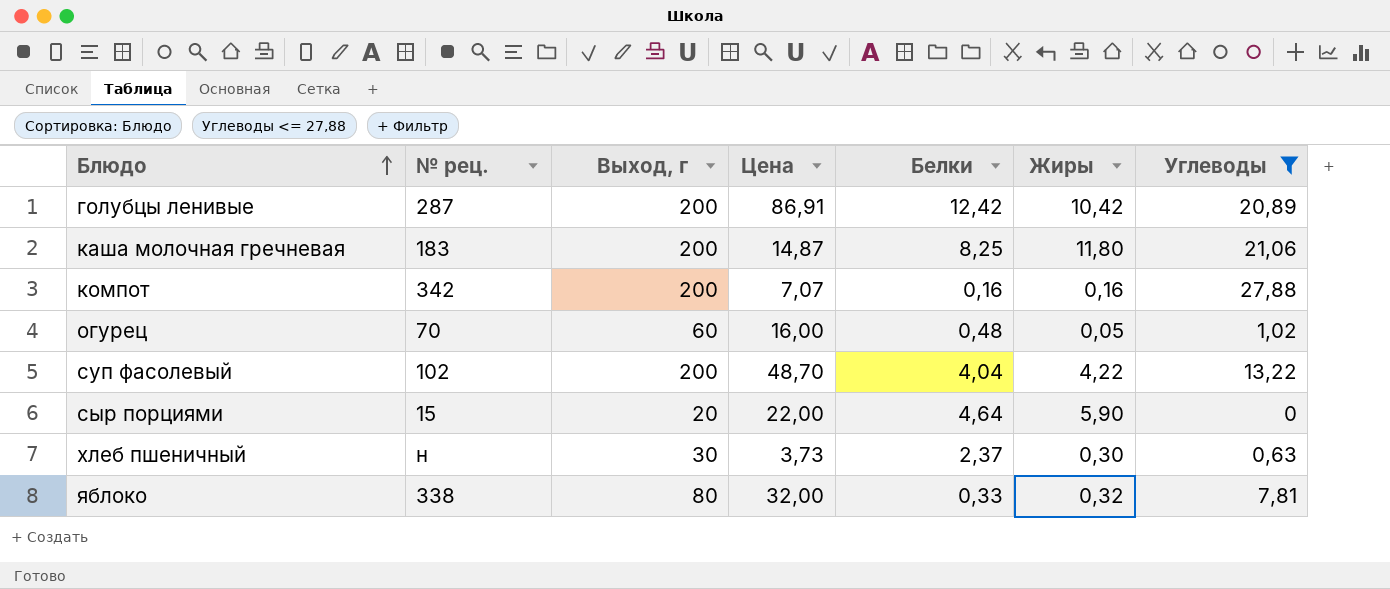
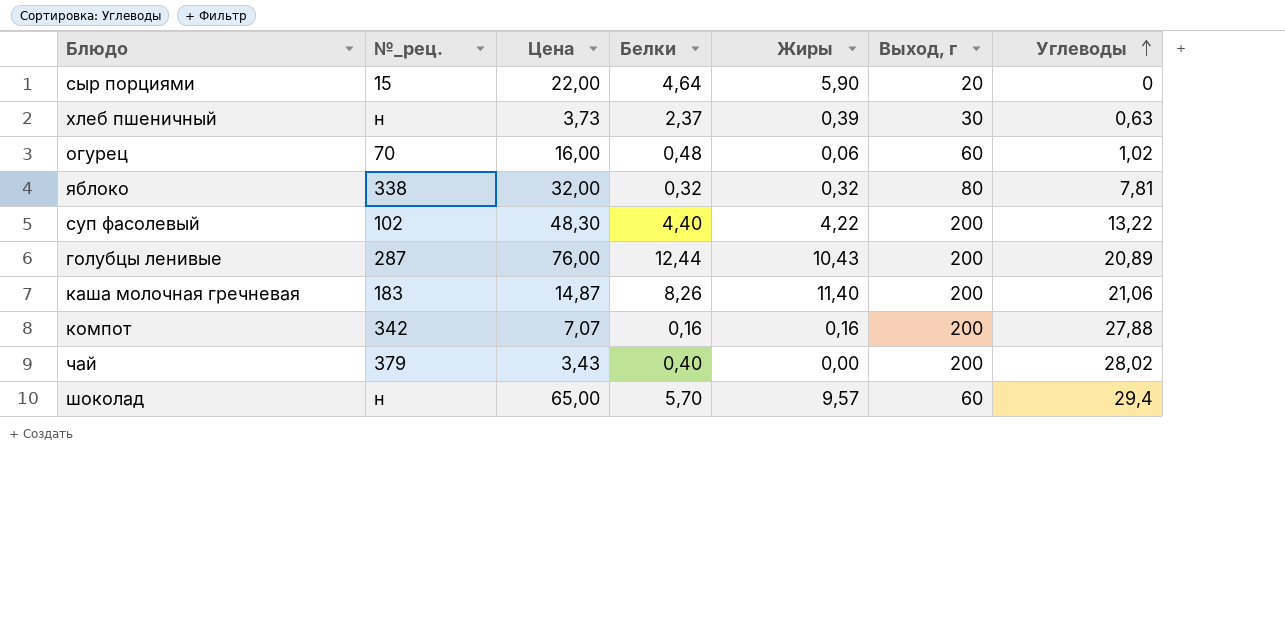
filter: Углеводы <= 27,88 -> none
row order: Блюдо ascending -> Углеводы ascending
column name: № рец. -> №_рец.
column Выход, г | position: 3 -> 6
хлеб пшеничный | Жиры: 0,30 -> 0,39
огурец | Жиры: 0,05 -> 0,06
яблоко | Белки: 0,33 -> 0,32
суп фасолевый | Цена: 48,70 -> 48,30
суп фасолевый | Белки: 4,04 -> 4,40
голубцы ленивые | Цена: 86,91 -> 76,00
голубцы ленивые | Белки: 12,42 -> 12,44
голубцы ленивые | Жиры: 10,42 -> 10,43
каша молочная гречневая | Белки: 8,25 -> 8,26
каша молочная гречневая | Жиры: 11,80 -> 11,40

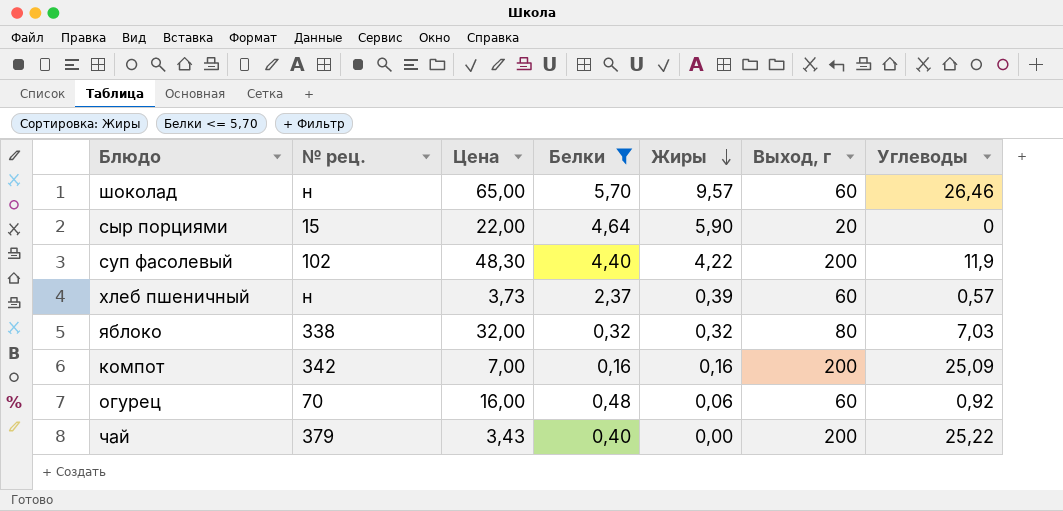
filter: none -> Белки <= 5,70
row order: Углеводы ascending -> Жиры descending
column name: №_рец. -> № рец.
шоколад | Углеводы: 29,4 -> 26,46
суп фасолевый | Углеводы: 13,22 -> 11,9
хлеб пшеничный | Выход, г: 30 -> 60
хлеб пшеничный | Углеводы: 0,63 -> 0,57
яблоко | Углеводы: 7,81 -> 7,03
компот | Цена: 7,07 -> 7,00
компот | Углеводы: 27,88 -> 25,09
огурец | Углеводы: 1,02 -> 0,92
чай | Углеводы: 28,02 -> 25,22

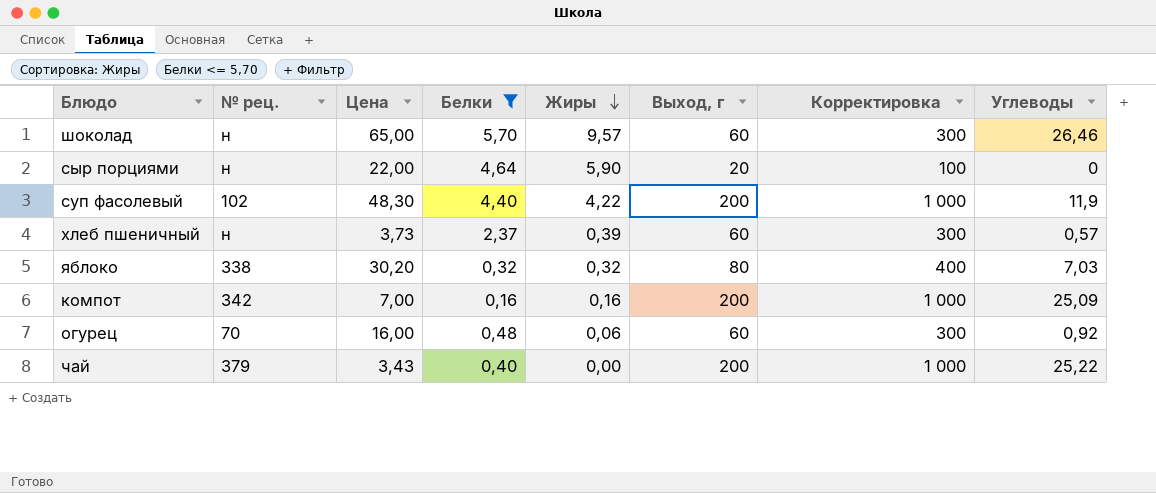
column Корректировка | formula: none -> [Выход, г] * 5
сыр порциями | № рец.: 15 -> н
яблоко | Цена: 32,00 -> 30,20

